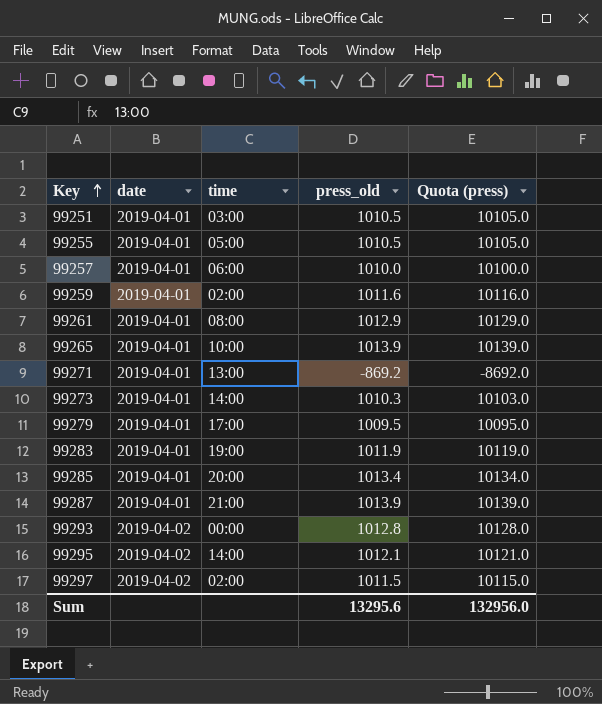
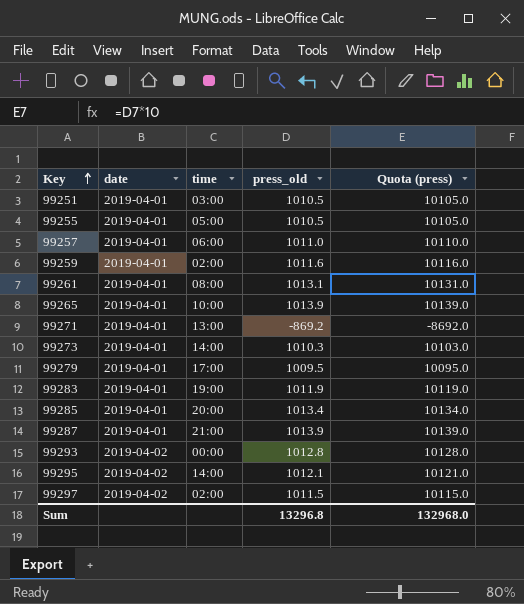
99257 | press_old: 1010.0 -> 1011.0
99257 | Quota (press): 10100.0 -> 10110.0
99261 | press_old: 1012.9 -> 1013.1
99261 | Quota (press): 10129.0 -> 10131.0
Sum | press_old: 13295.6 -> 13296.8
Sum | Quota (press): 132956.0 -> 132968.0

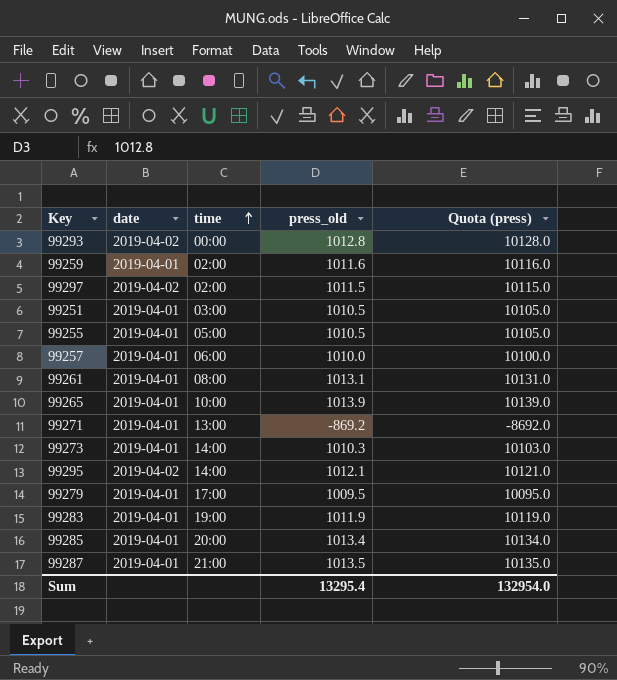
row order: Key ascending -> time ascending
99257 | press_old: 1011.0 -> 1010.0
99257 | Quota (press): 10110.0 -> 10100.0
99287 | press_old: 1013.9 -> 1013.5
99287 | Quota (press): 10139.0 -> 10135.0
Sum | press_old: 13296.8 -> 13295.4
Sum | Quota (press): 132968.0 -> 132954.0

